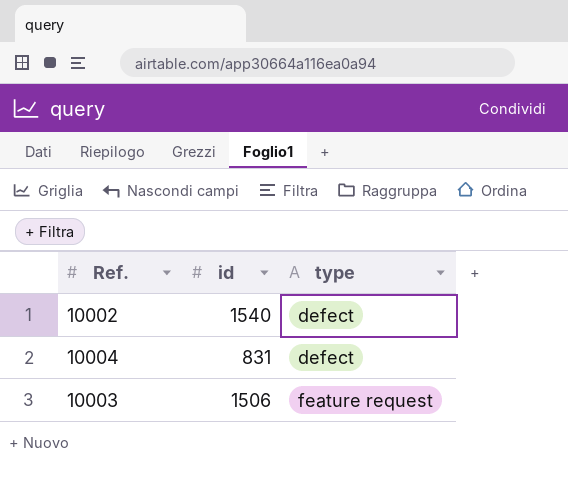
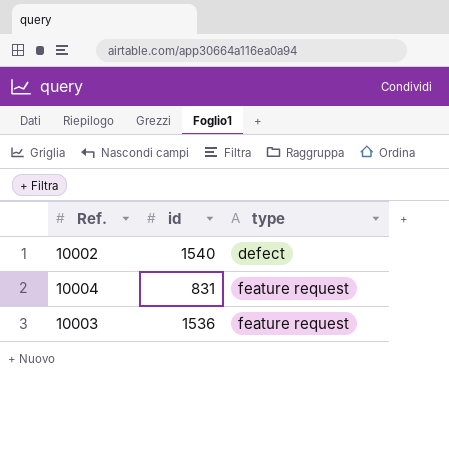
10004 | type: defect -> feature request
10003 | id: 1506 -> 1536

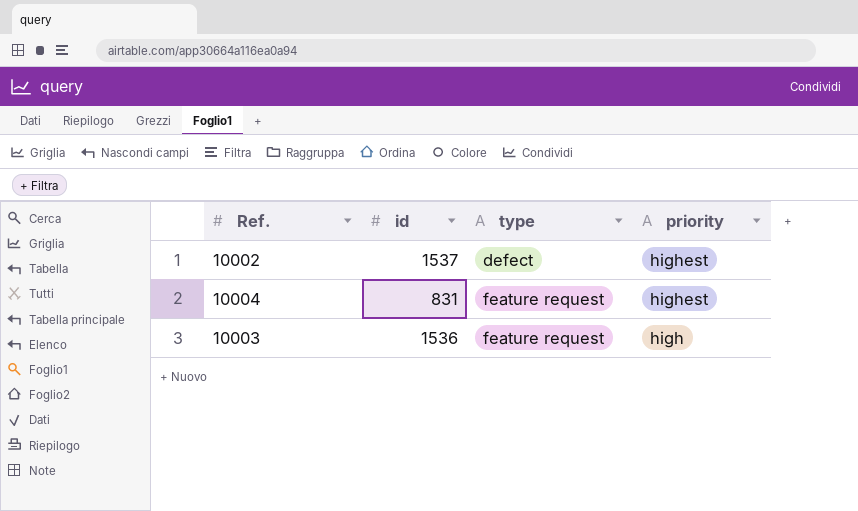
column priority | position: none -> 4
10002 | id: 1540 -> 1537

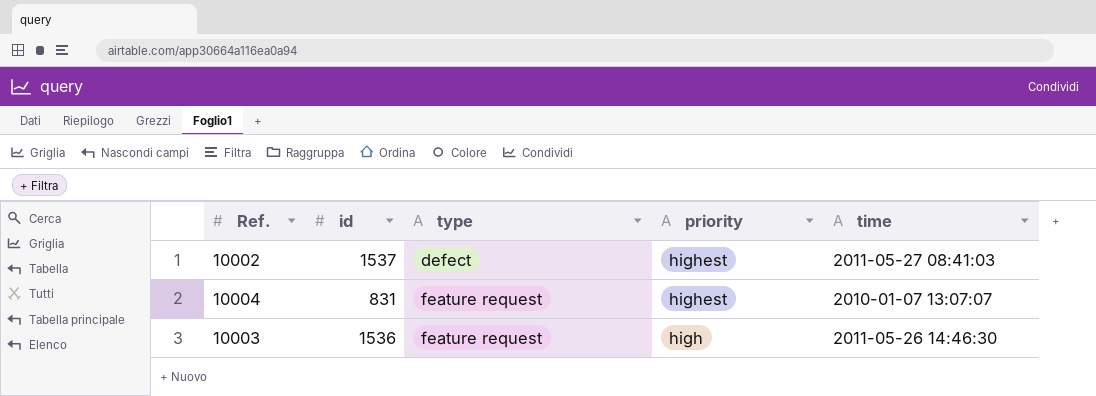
column time | position: none -> 5

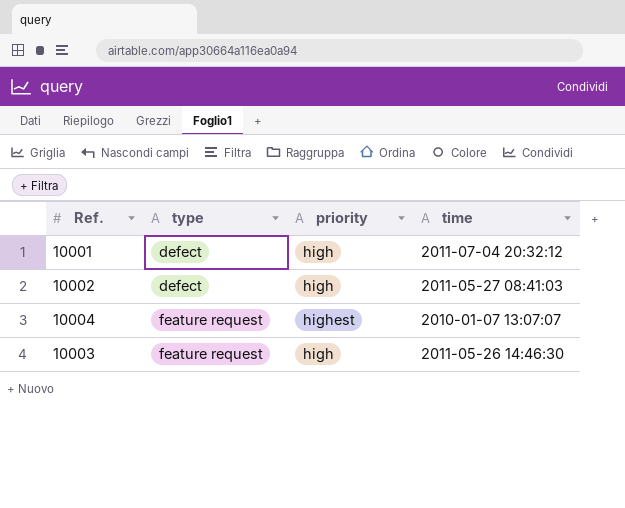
column id | position: 2 -> none
row 10001: none -> defect | high | 2011-07-04 20:32:12
10002 | priority: highest -> high

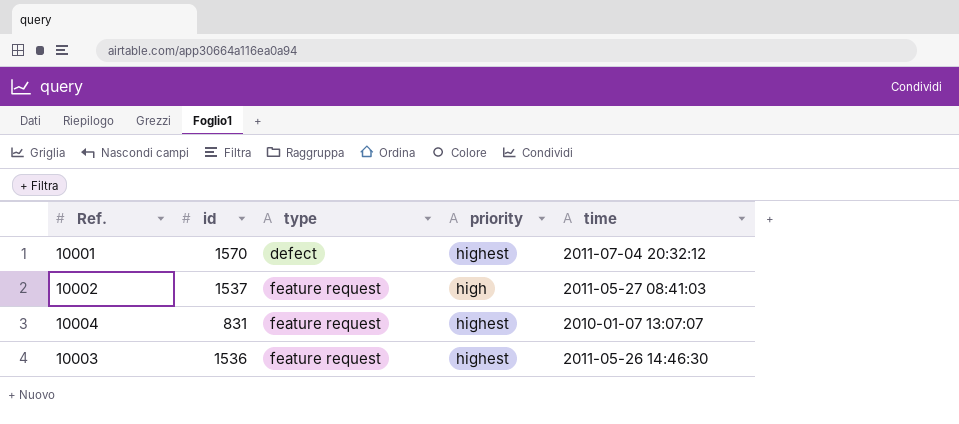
column id | position: none -> 2
10001 | priority: high -> highest
10002 | type: defect -> feature request
10003 | priority: high -> highest

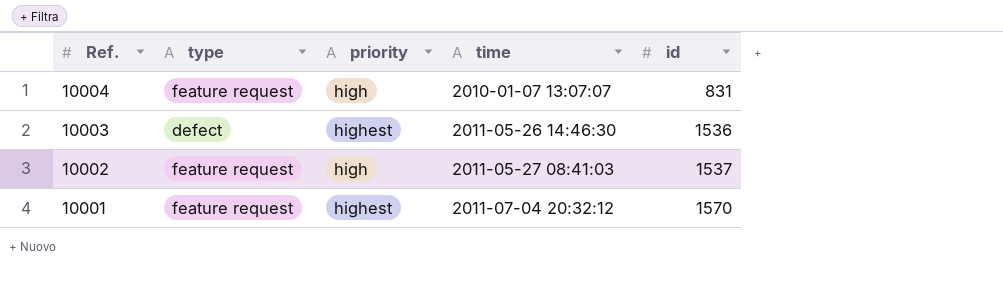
row order: type ascending -> Ref. descending
column id | position: 2 -> 5
10004 | priority: highest -> high
10003 | type: feature request -> defect
10001 | type: defect -> feature request

